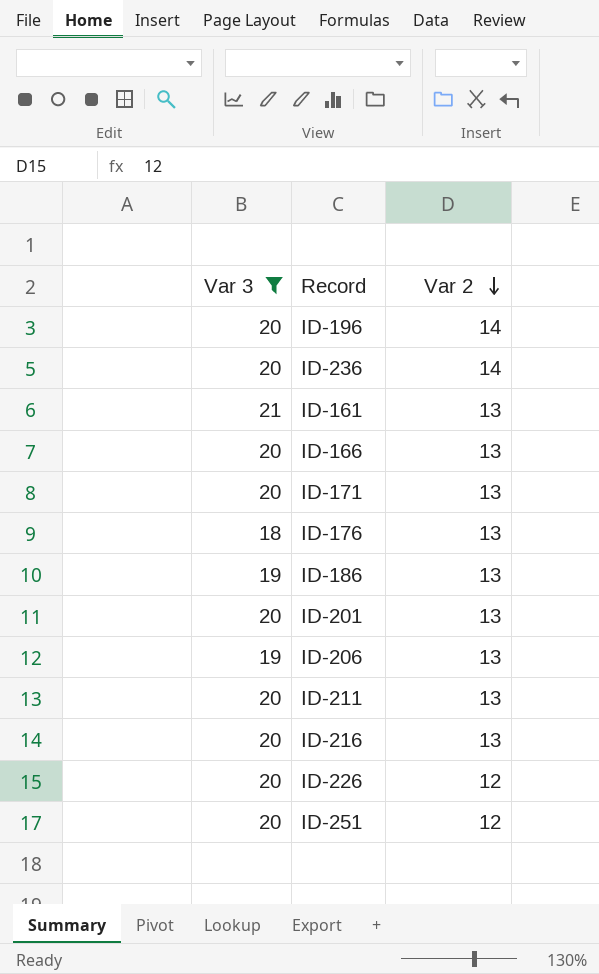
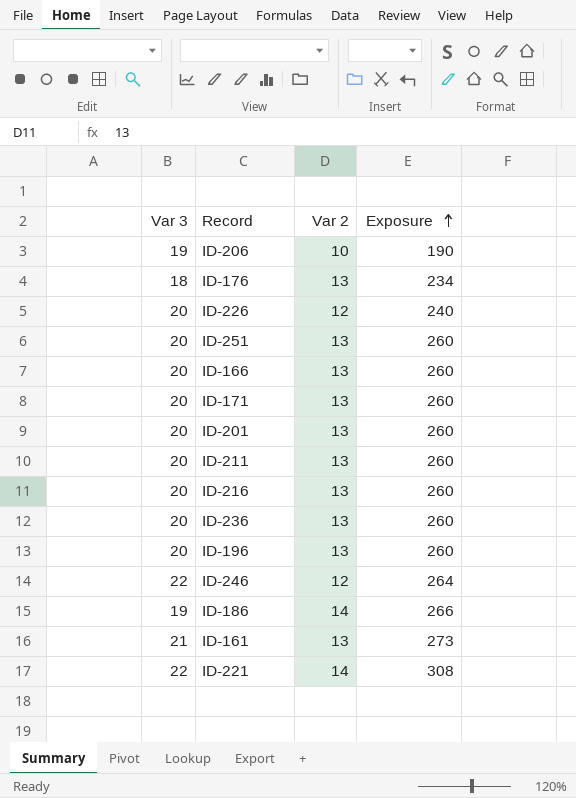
filter: Var 3 != 22 -> none
row order: Var 2 descending -> Exposure ascending
column Exposure | formula: none -> [Var 3] * [Var 2]
ID-206 | Var 2: 13 -> 10
ID-251 | Var 2: 12 -> 13
ID-236 | Var 2: 14 -> 13
ID-196 | Var 2: 14 -> 13
ID-186 | Var 2: 13 -> 14

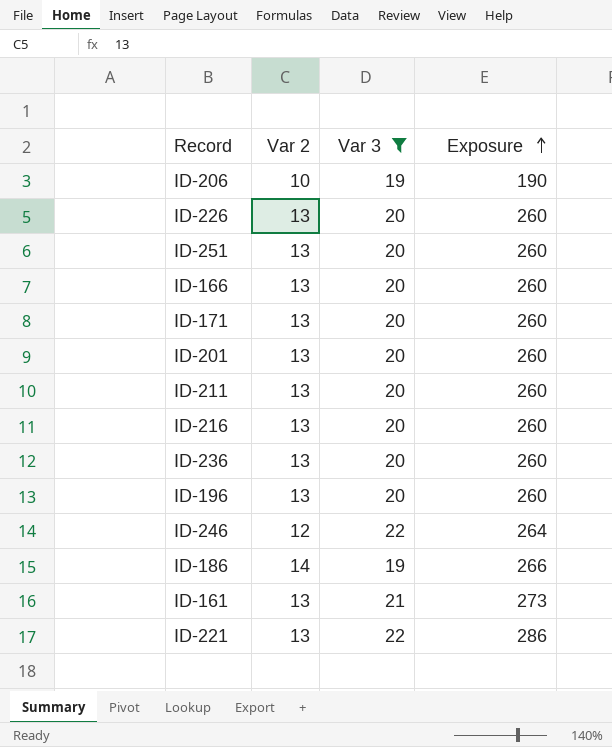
filter: none -> Var 3 != 18
column Var 3 | position: 1 -> 3
ID-226 | Var 2: 12 -> 13
ID-226 | Exposure: 240 -> 260
ID-221 | Var 2: 14 -> 13
ID-221 | Exposure: 308 -> 286

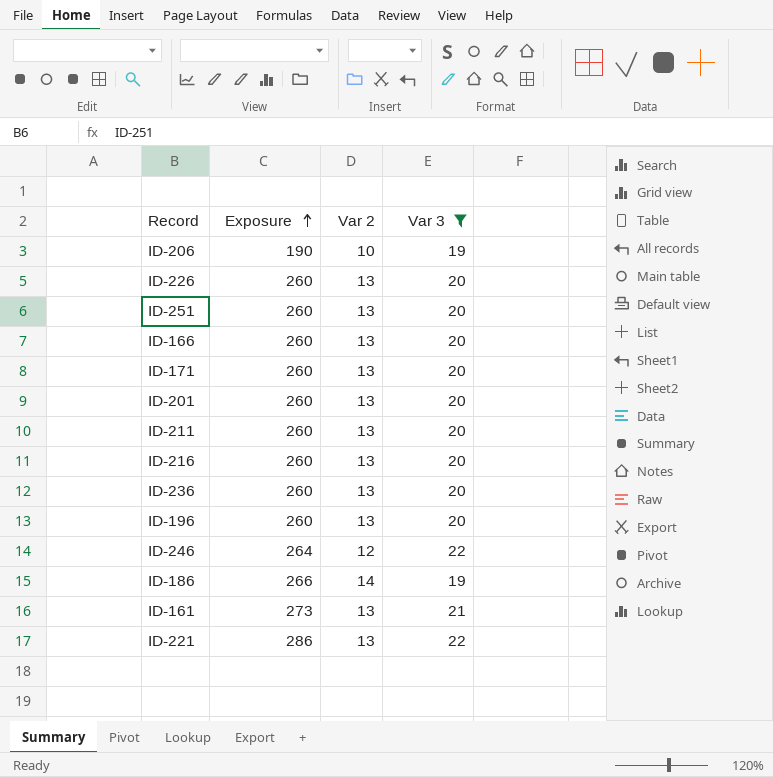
column Exposure | position: 4 -> 2

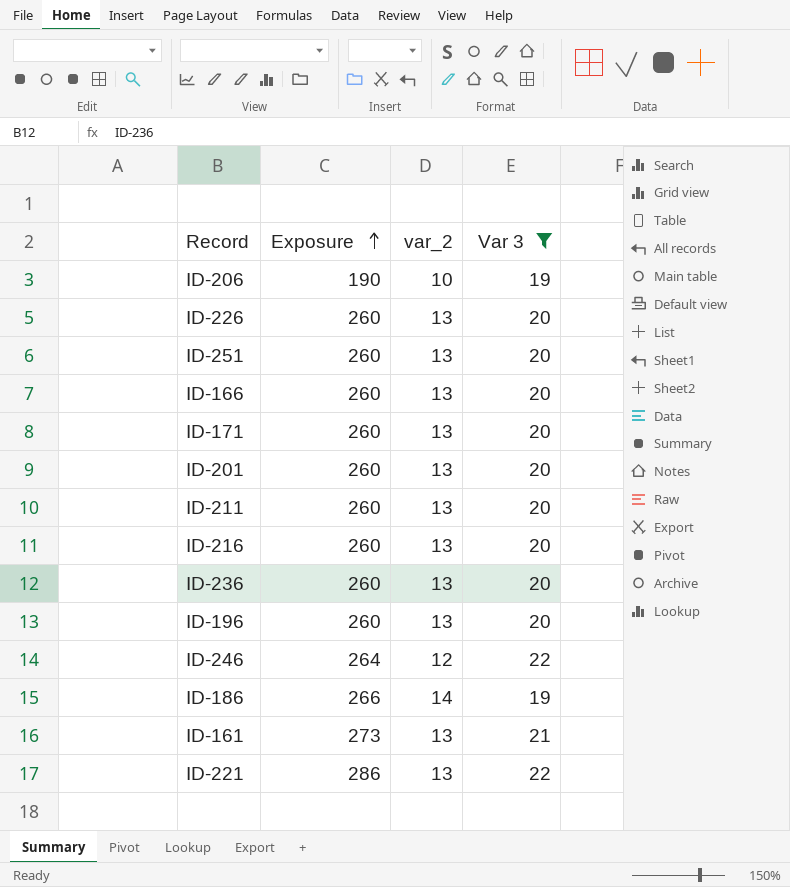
column name: Var 2 -> var_2

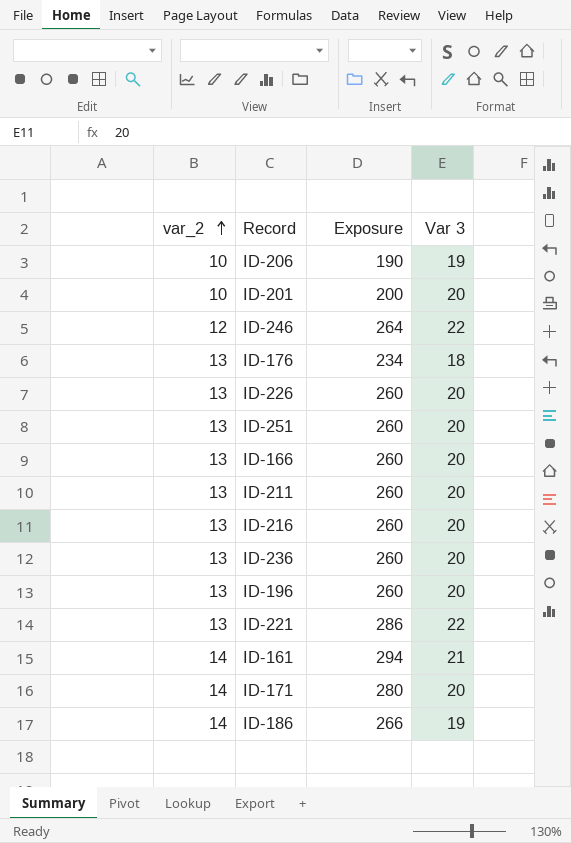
filter: Var 3 != 18 -> none
row order: Exposure ascending -> var_2 ascending
column var_2 | position: 3 -> 1
ID-201 | var_2: 13 -> 10
ID-201 | Exposure: 260 -> 200
ID-161 | var_2: 13 -> 14
ID-161 | Exposure: 273 -> 294
ID-171 | var_2: 13 -> 14
ID-171 | Exposure: 260 -> 280

